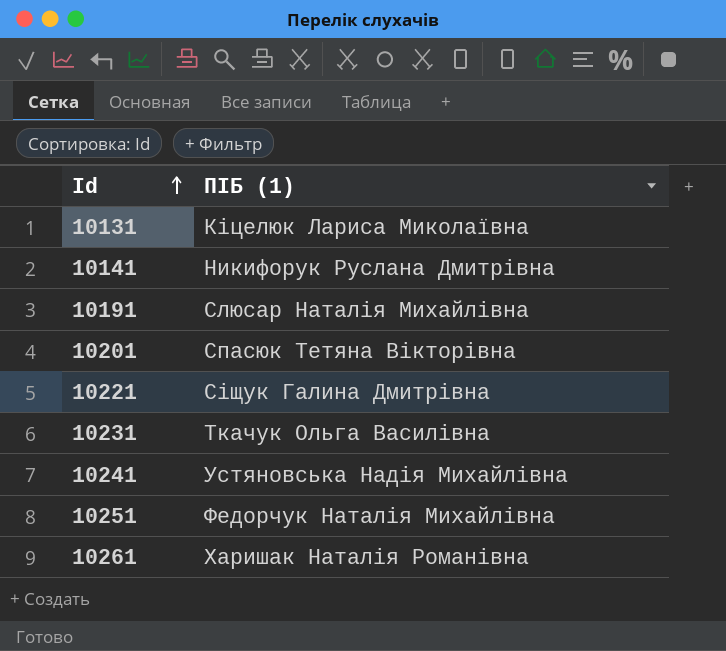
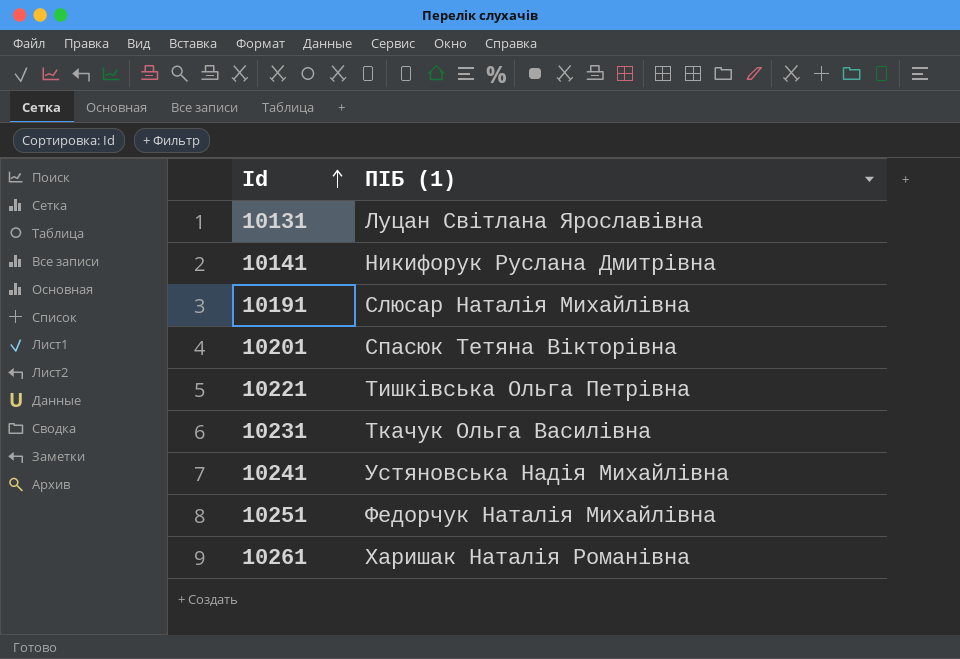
10131 | ПІБ (1): Кіцелюк Лариса Миколаївна -> Луцан Світлана Ярославівна
10221 | ПІБ (1): Сіщук Галина Дмитрівна -> Тишківська Ольга Петрівна

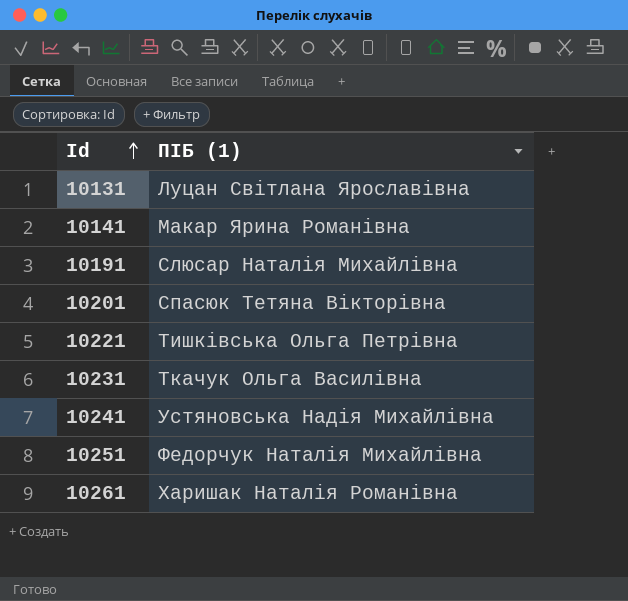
10141 | ПІБ (1): Никифорук Руслана Дмитрівна -> Макар Ярина Романівна

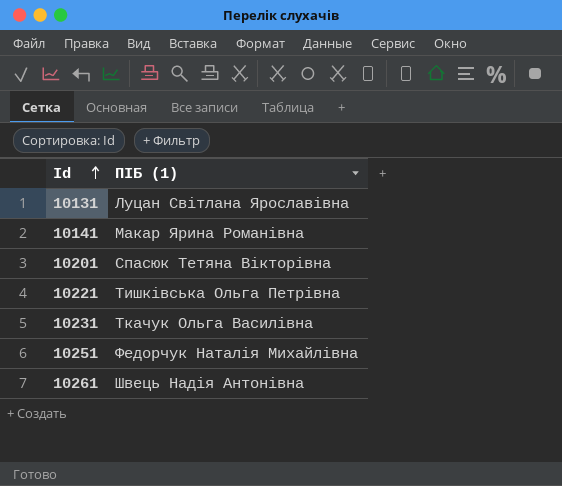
row 10191: Слюсар Наталія Михайлівна -> none
row 10241: Устяновська Надія Михайлівна -> none
10261 | ПІБ (1): Харишак Наталія Романівна -> Швець Надія Антонівна

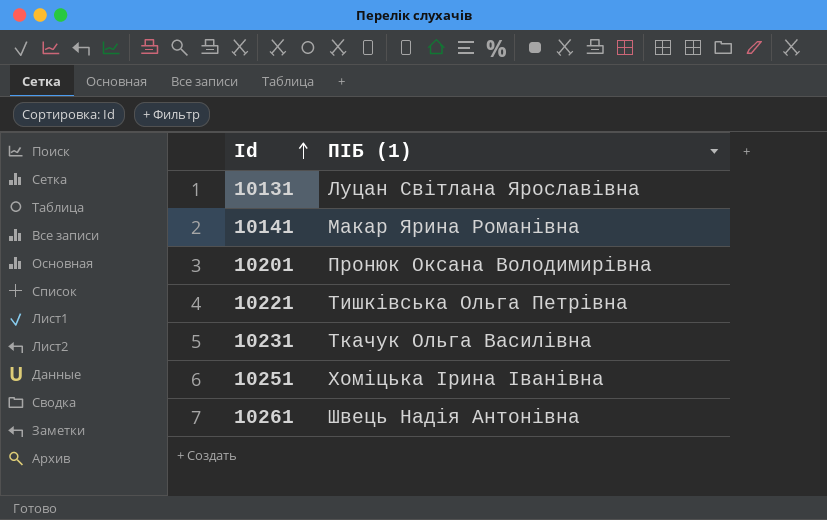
10201 | ПІБ (1): Спасюк Тетяна Вікторівна -> Пронюк Оксана Володимирівна
10251 | ПІБ (1): Федорчук Наталія Михайлівна -> Хоміцька Ірина Іванівна

